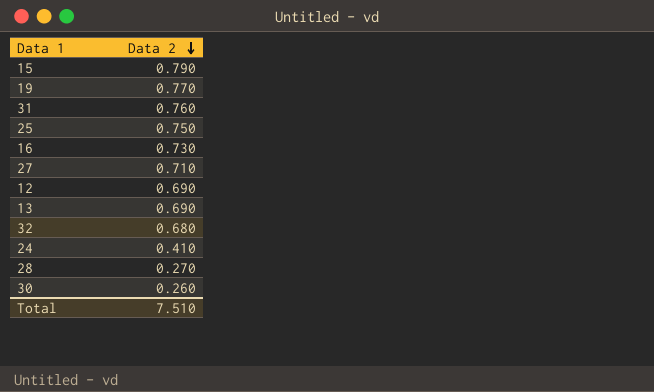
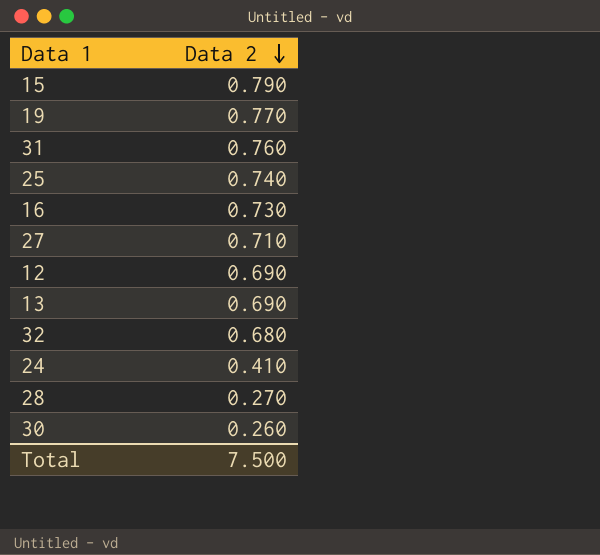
25 | Data 2: 0.750 -> 0.740
Total | Data 2: 7.510 -> 7.500

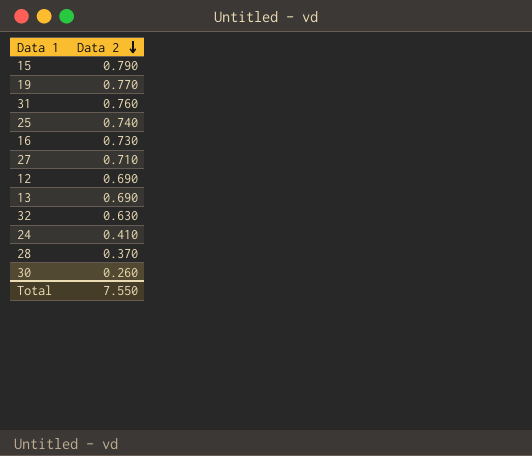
32 | Data 2: 0.680 -> 0.630
28 | Data 2: 0.270 -> 0.370
Total | Data 2: 7.500 -> 7.550

